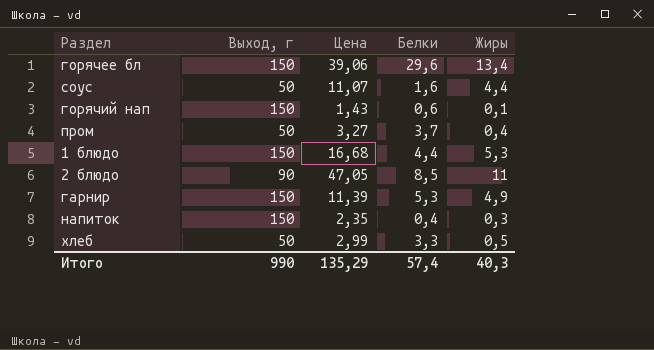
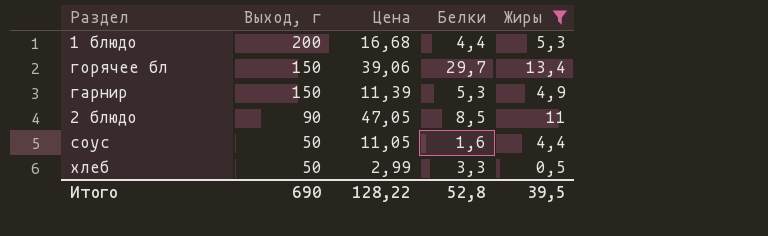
filter: none -> Жиры >= 0,5
row order: none -> Выход, г descending
1 блюдо | Выход, г: 150 -> 200
горячее бл | Белки: 29,6 -> 29,7
соус | Цена: 11,07 -> 11,05
Итого | Выход, г: 990 -> 690
Итого | Цена: 135,29 -> 128,22
Итого | Белки: 57,4 -> 52,8
Итого | Жиры: 40,3 -> 39,5

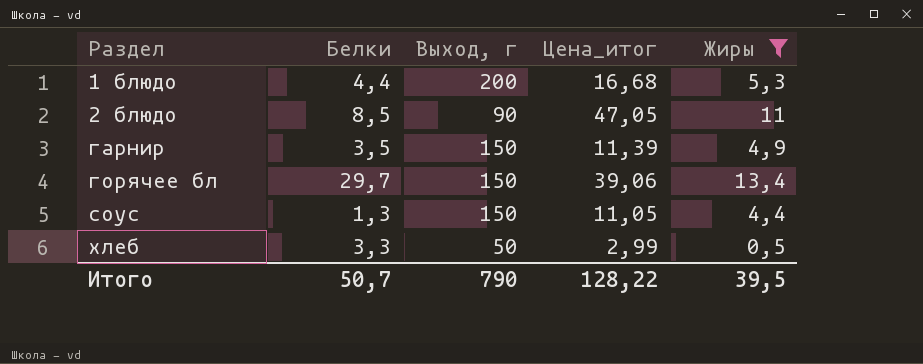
row order: Выход, г descending -> Раздел ascending
column Белки | position: 4 -> 2
column name: Цена -> Цена_итог
гарнир | Белки: 5,3 -> 3,5
соус | Белки: 1,6 -> 1,3
соус | Выход, г: 50 -> 150
Итого | Белки: 52,8 -> 50,7
Итого | Выход, г: 690 -> 790

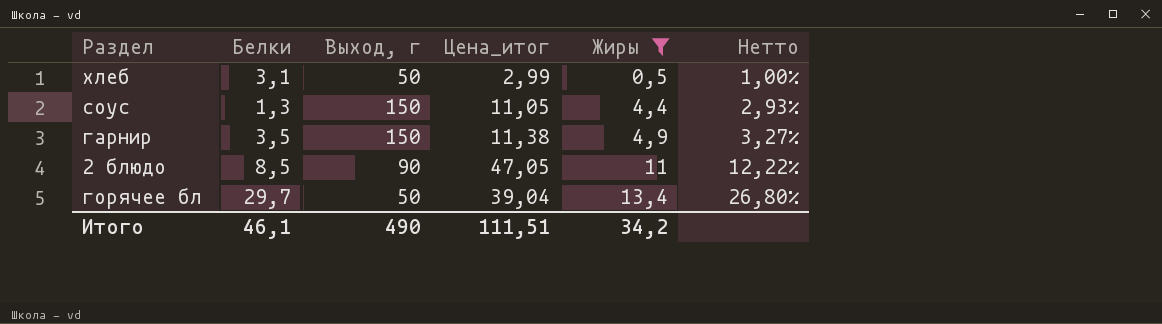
row order: Раздел ascending -> Жиры ascending
column Нетто | formula: none -> [Жиры] / [Выход, г]
row 1 блюдо: 4,4 | 200 | 16,68 | 5,3 -> none
хлеб | Белки: 3,3 -> 3,1
гарнир | Цена_итог: 11,39 -> 11,38
горячее бл | Выход, г: 150 -> 50
горячее бл | Цена_итог: 39,06 -> 39,04
Итого | Белки: 50,7 -> 46,1
Итого | Выход, г: 790 -> 490
Итого | Цена_итог: 128,22 -> 111,51
Итого | Жиры: 39,5 -> 34,2

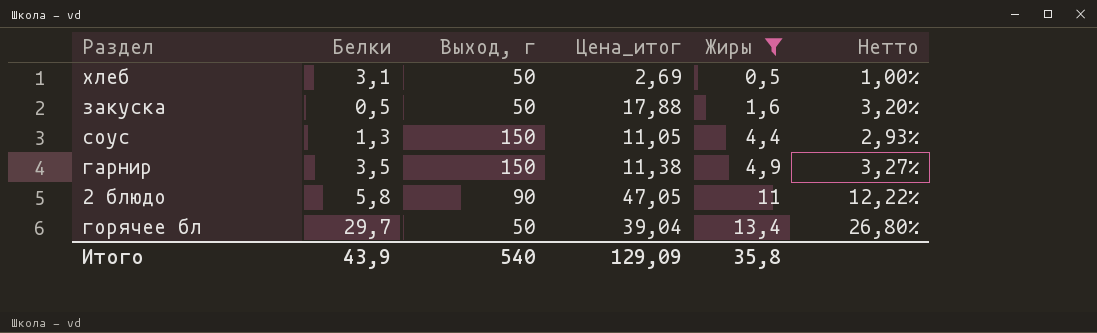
хлеб | Цена_итог: 2,99 -> 2,69
row закуска: none -> 0,5 | 50 | 17,88 | 1,6 | 3,20%
2 блюдо | Белки: 8,5 -> 5,8
Итого | Белки: 46,1 -> 43,9
Итого | Выход, г: 490 -> 540
Итого | Цена_итог: 111,51 -> 129,09
Итого | Жиры: 34,2 -> 35,8

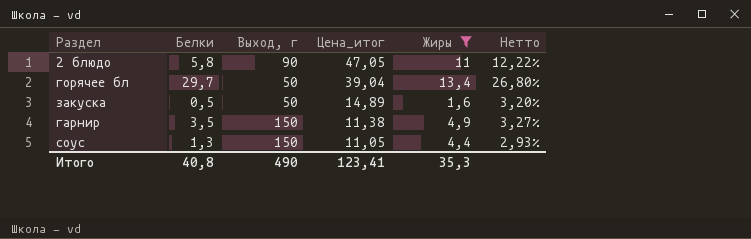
row order: Жиры ascending -> Цена_итог descending
row хлеб: 3,1 | 50 | 2,69 | 0,5 | 1,00% -> none
закуска | Цена_итог: 17,88 -> 14,89
Итого | Белки: 43,9 -> 40,8
Итого | Выход, г: 540 -> 490
Итого | Цена_итог: 129,09 -> 123,41
Итого | Жиры: 35,8 -> 35,3

